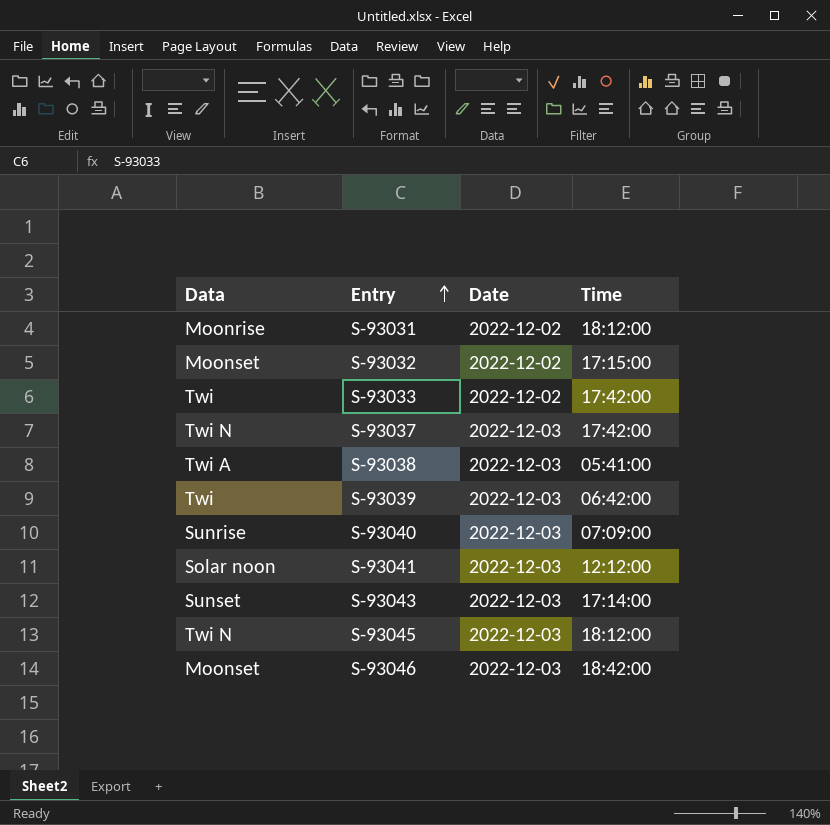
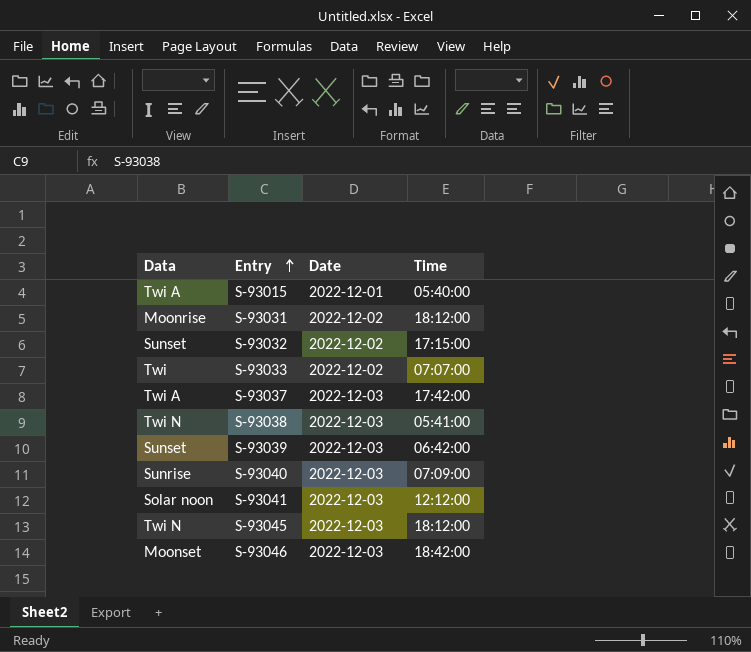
row S-93043: Sunset | 2022-12-03 | 17:14:00 -> none
row S-93015: none -> Twi A | 2022-12-01 | 05:40:00
S-93032 | Data: Moonset -> Sunset
S-93033 | Time: 17:42:00 -> 07:07:00
S-93037 | Data: Twi N -> Twi A
S-93038 | Data: Twi A -> Twi N
S-93039 | Data: Twi -> Sunset

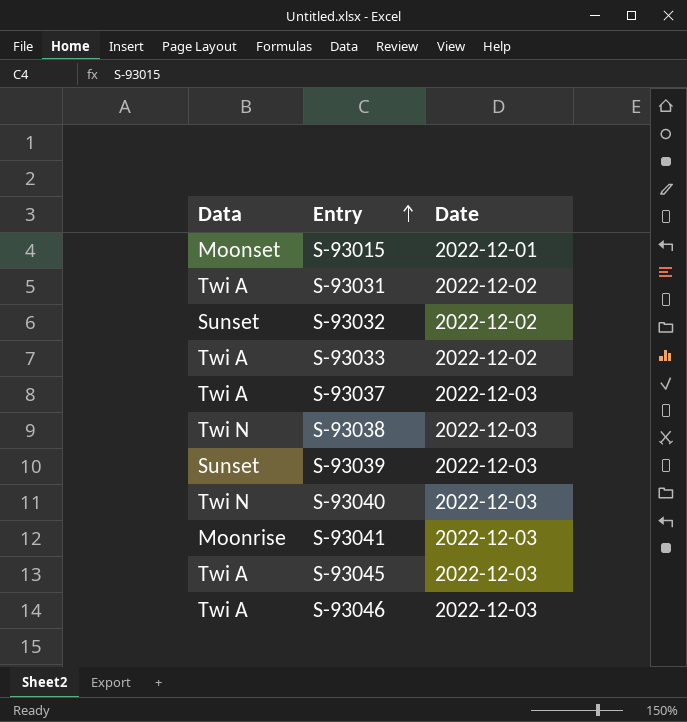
column Time | position: 4 -> none
S-93015 | Data: Twi A -> Moonset
S-93031 | Data: Moonrise -> Twi A
S-93033 | Data: Twi -> Twi A
S-93040 | Data: Sunrise -> Twi N
S-93041 | Data: Solar noon -> Moonrise
S-93045 | Data: Twi N -> Twi A
S-93046 | Data: Moonset -> Twi A

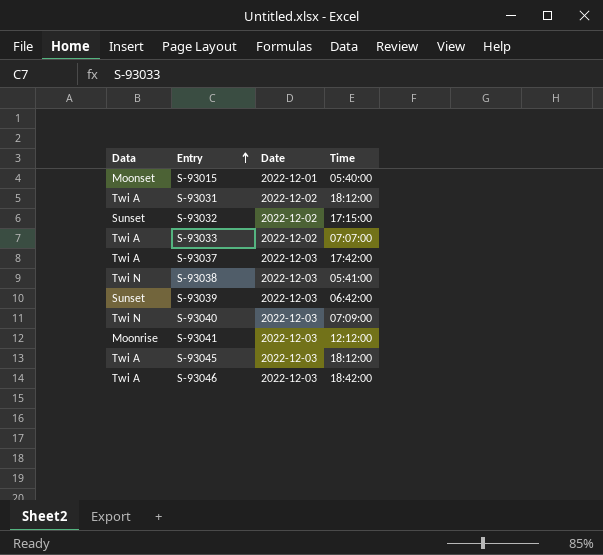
column Time | position: none -> 4

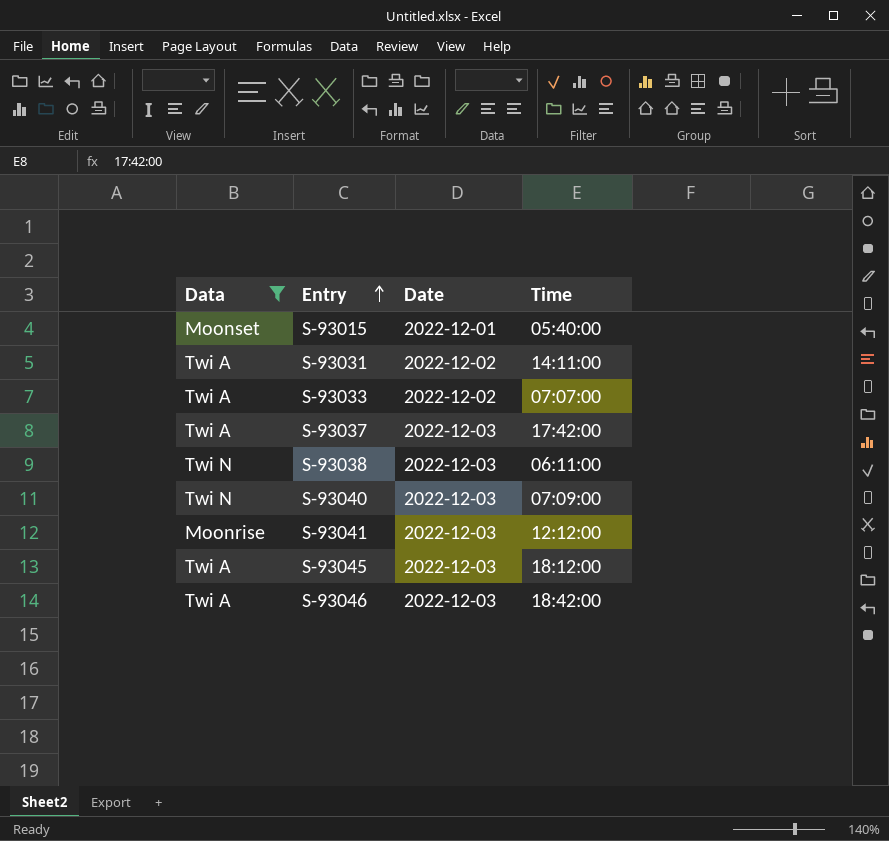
filter: none -> Data != Sunset
S-93031 | Time: 18:12:00 -> 14:11:00
S-93038 | Time: 05:41:00 -> 06:11:00

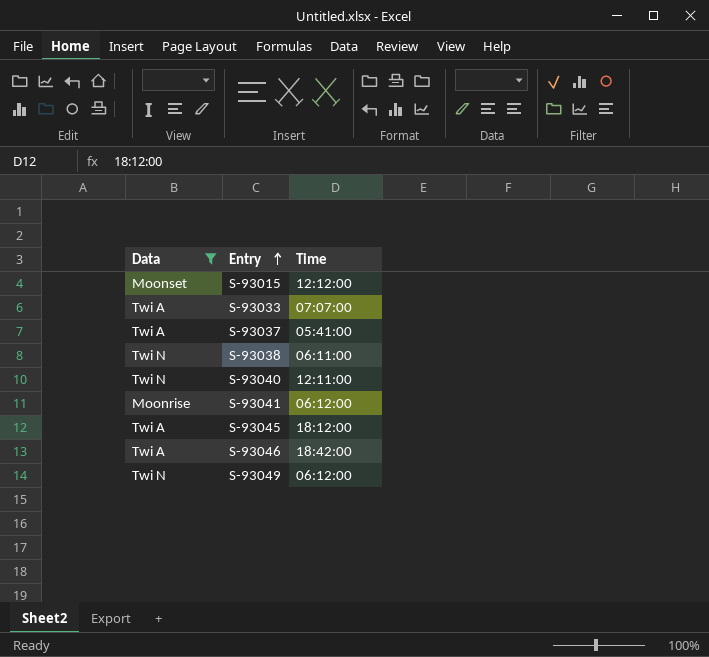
column Date | position: 3 -> none
row S-93031: Twi A | 2022-12-02 | 14:11:00 -> none
S-93015 | Time: 05:40:00 -> 12:12:00
S-93037 | Time: 17:42:00 -> 05:41:00
S-93040 | Time: 07:09:00 -> 12:11:00
S-93041 | Time: 12:12:00 -> 06:12:00
row S-93049: none -> Twi N | 06:12:00

